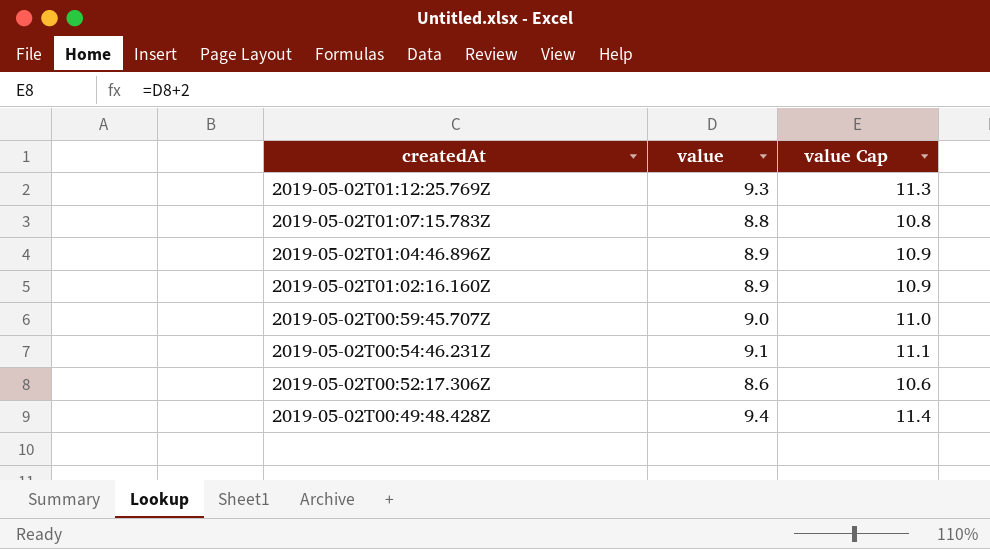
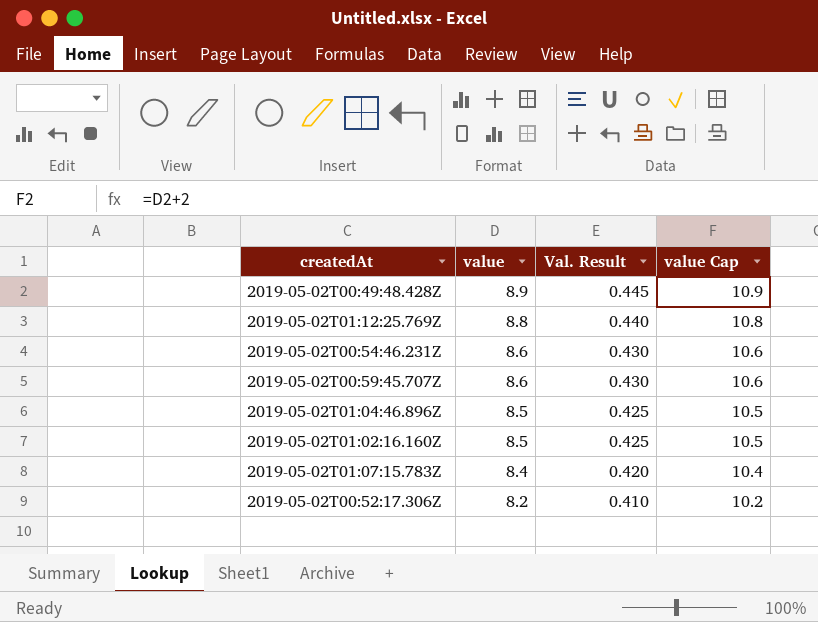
row order: createdAt descending -> value descending
column Val. Result | formula: none -> [value] * 0.05
2019-05-02T00:49:48.428Z | value: 9.4 -> 8.9
2019-05-02T00:49:48.428Z | value Cap: 11.4 -> 10.9
2019-05-02T01:12:25.769Z | value: 9.3 -> 8.8
2019-05-02T01:12:25.769Z | value Cap: 11.3 -> 10.8
2019-05-02T00:54:46.231Z | value: 9.1 -> 8.6
2019-05-02T00:54:46.231Z | value Cap: 11.1 -> 10.6
2019-05-02T00:59:45.707Z | value: 9.0 -> 8.6
2019-05-02T00:59:45.707Z | value Cap: 11.0 -> 10.6
2019-05-02T01:04:46.896Z | value: 8.9 -> 8.5
2019-05-02T01:04:46.896Z | value Cap: 10.9 -> 10.5
2019-05-02T01:02:16.160Z | value: 8.9 -> 8.5
2019-05-02T01:02:16.160Z | value Cap: 10.9 -> 10.5
2019-05-02T01:07:15.783Z | value: 8.8 -> 8.4
2019-05-02T01:07:15.783Z | value Cap: 10.8 -> 10.4
2019-05-02T00:52:17.306Z | value: 8.6 -> 8.2
2019-05-02T00:52:17.306Z | value Cap: 10.6 -> 10.2

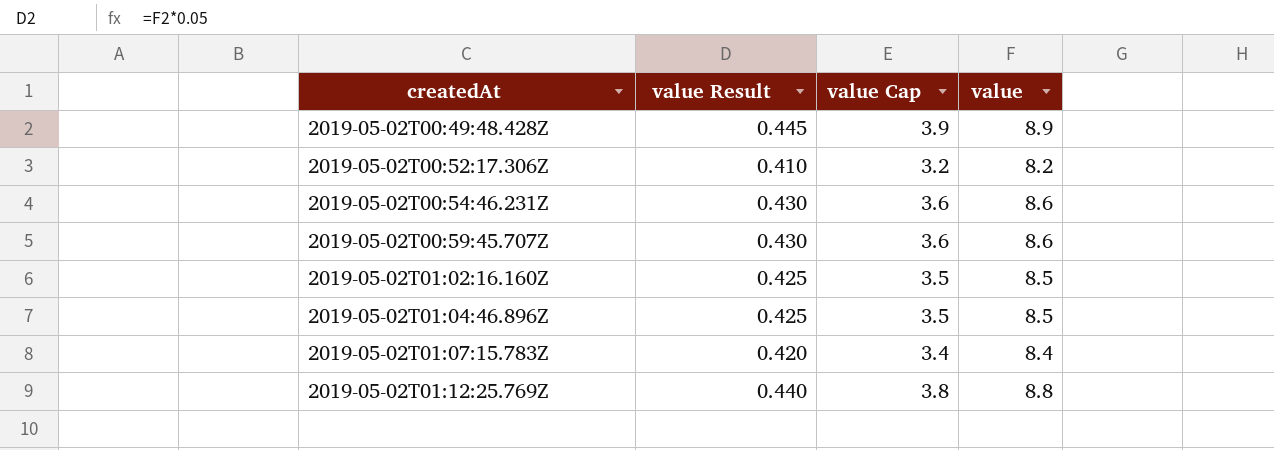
row order: value descending -> createdAt ascending
column name: Val. Result -> value Result
column value Cap | formula: [value] + 2 -> [value] - 5
column value | position: 2 -> 4

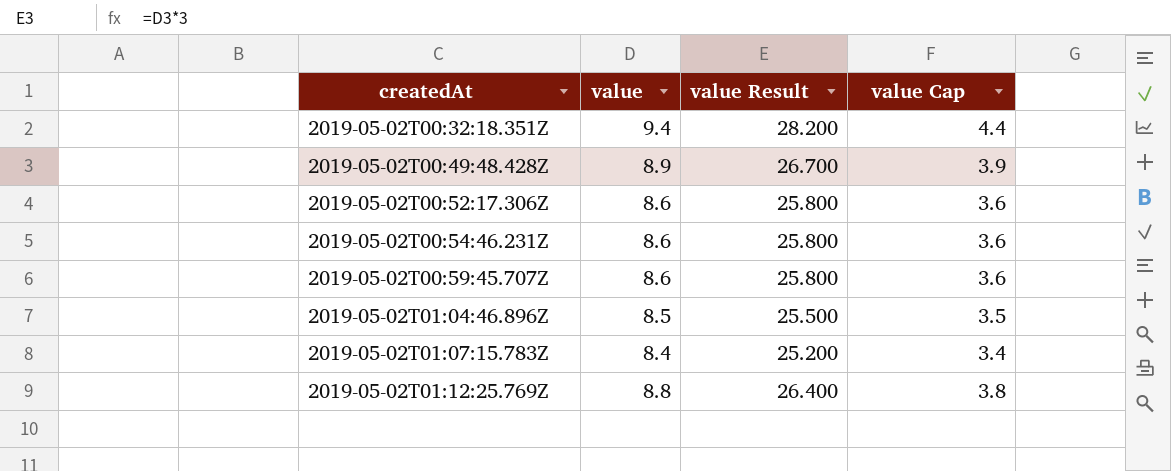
column value | position: 4 -> 2
column value Result | formula: [value] * 0.05 -> [value] * 3
row 2019-05-02T01:02:16.160Z: 0.425 | 3.5 | 8.5 -> none
row 2019-05-02T00:32:18.351Z: none -> 9.4 | 28.200 | 4.4
2019-05-02T00:52:17.306Z | value: 8.2 -> 8.6
2019-05-02T00:52:17.306Z | value Cap: 3.2 -> 3.6

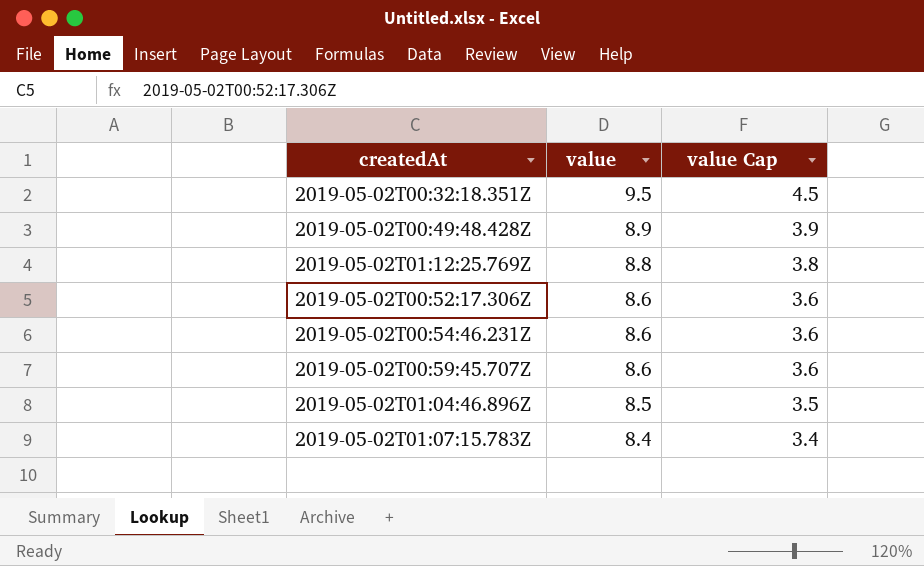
row order: createdAt ascending -> value descending
column value Result | formula: [value] * 3 -> none
2019-05-02T00:32:18.351Z | value: 9.4 -> 9.5
2019-05-02T00:32:18.351Z | value Cap: 4.4 -> 4.5

